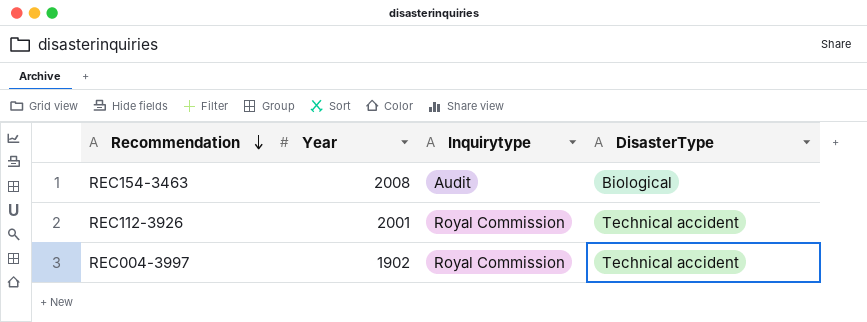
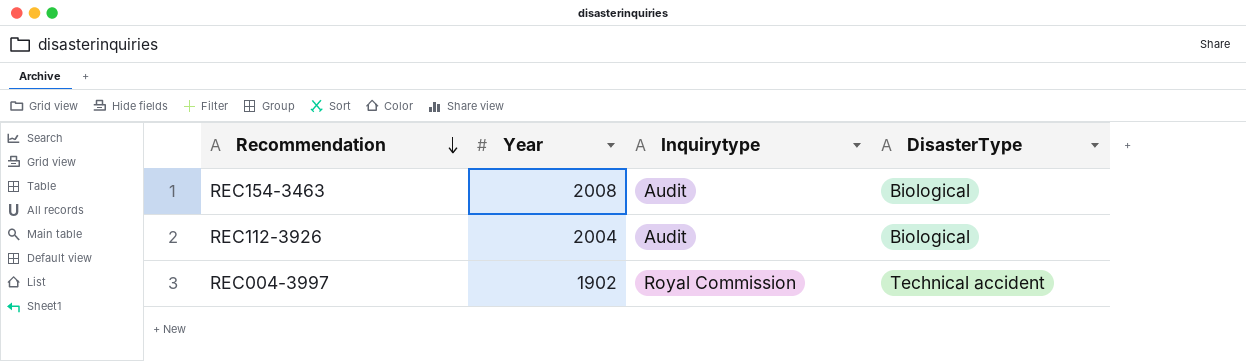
REC112-3926 | Year: 2001 -> 2004
REC112-3926 | Inquirytype: Royal Commission -> Audit
REC112-3926 | DisasterType: Technical accident -> Biological

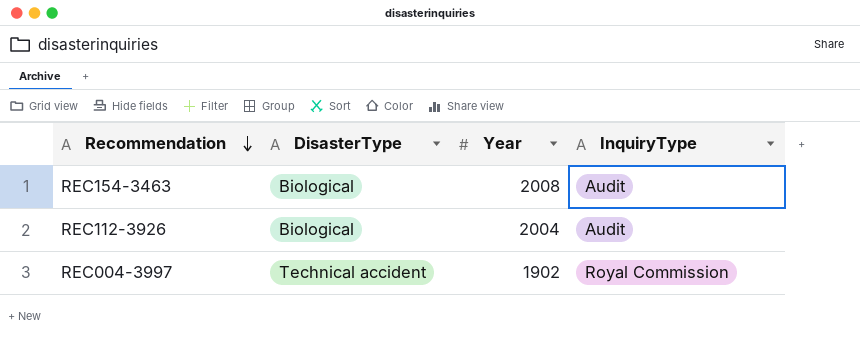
column DisasterType | position: 4 -> 2
column name: Inquirytype -> InquiryType

